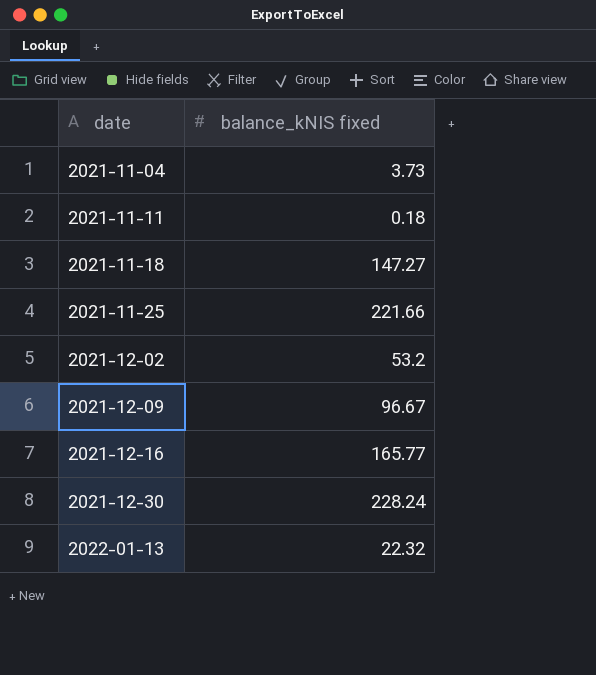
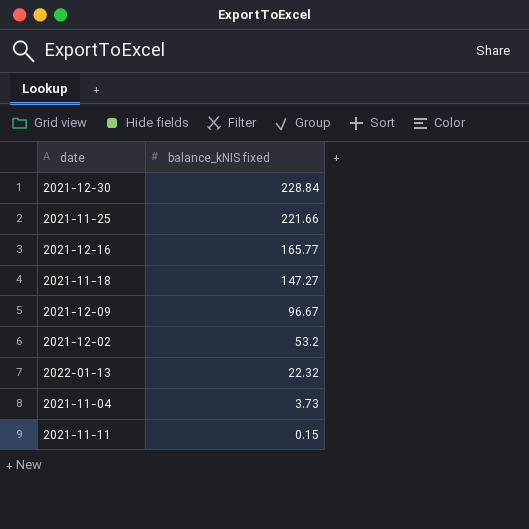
row order: date ascending -> balance_kNIS fixed descending
2021-12-30 | balance_kNIS fixed: 228.24 -> 228.84
2021-11-11 | balance_kNIS fixed: 0.18 -> 0.15

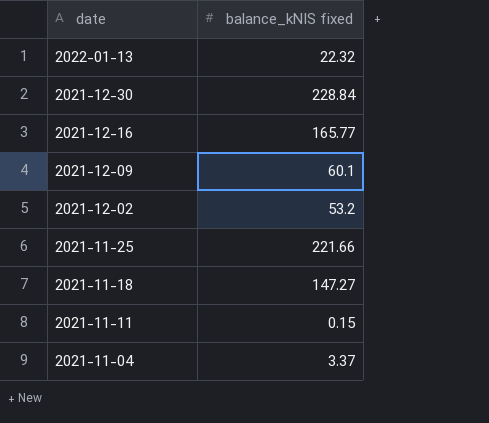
row order: balance_kNIS fixed descending -> date descending
2021-12-09 | balance_kNIS fixed: 96.67 -> 60.1
2021-11-04 | balance_kNIS fixed: 3.73 -> 3.37

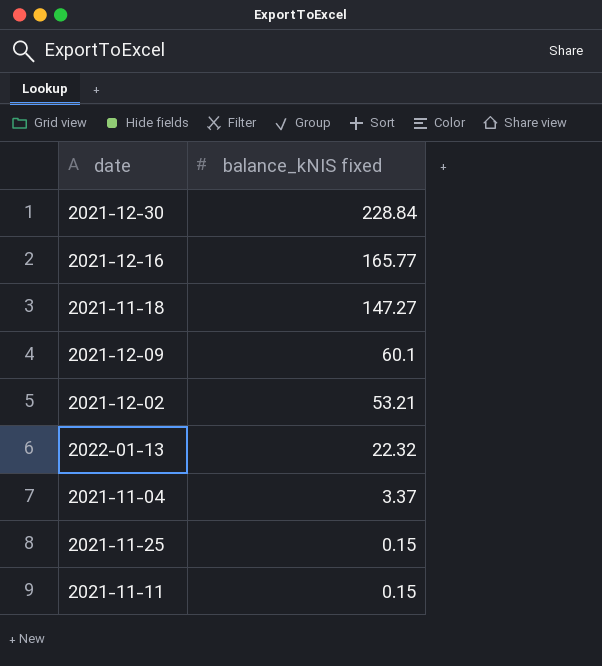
row order: date descending -> balance_kNIS fixed descending
2021-12-02 | balance_kNIS fixed: 53.2 -> 53.21
2021-11-25 | balance_kNIS fixed: 221.66 -> 0.15

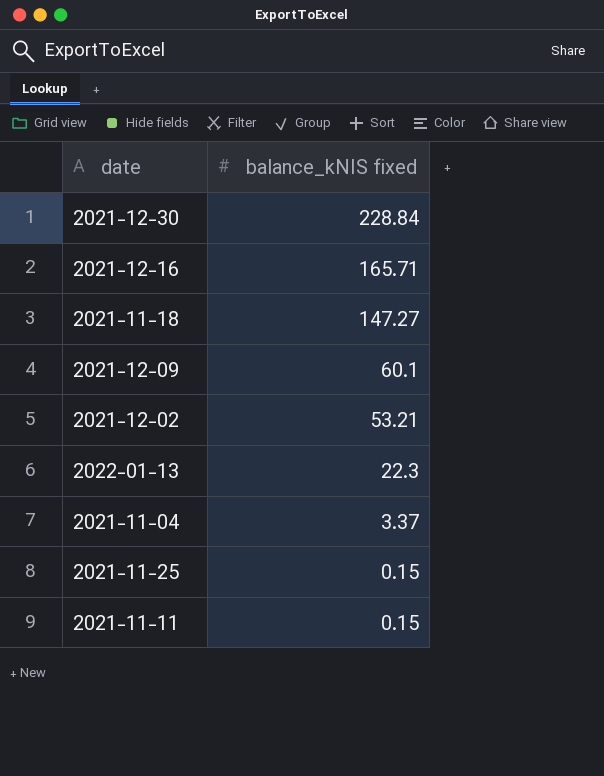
2021-12-16 | balance_kNIS fixed: 165.77 -> 165.71
2022-01-13 | balance_kNIS fixed: 22.32 -> 22.3

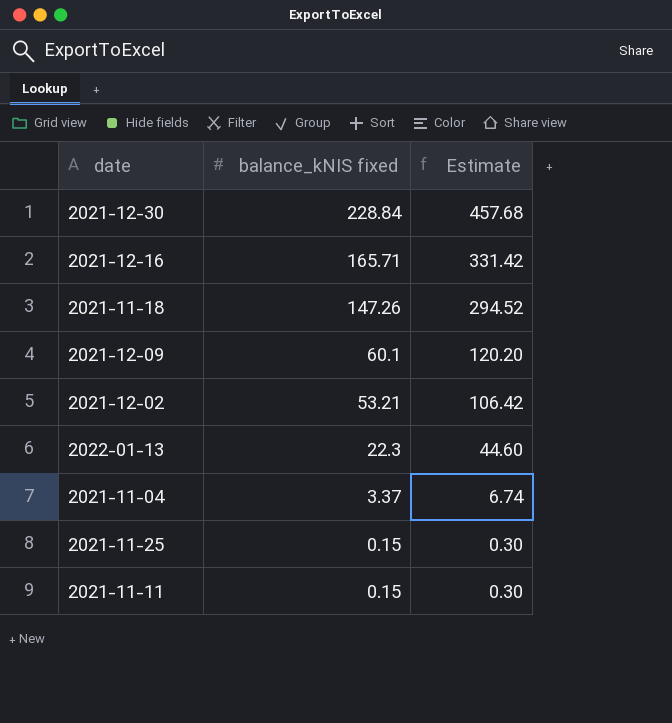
column Estimate | formula: none -> [balance_kNIS fixed] * 2
2021-11-18 | balance_kNIS fixed: 147.27 -> 147.26

